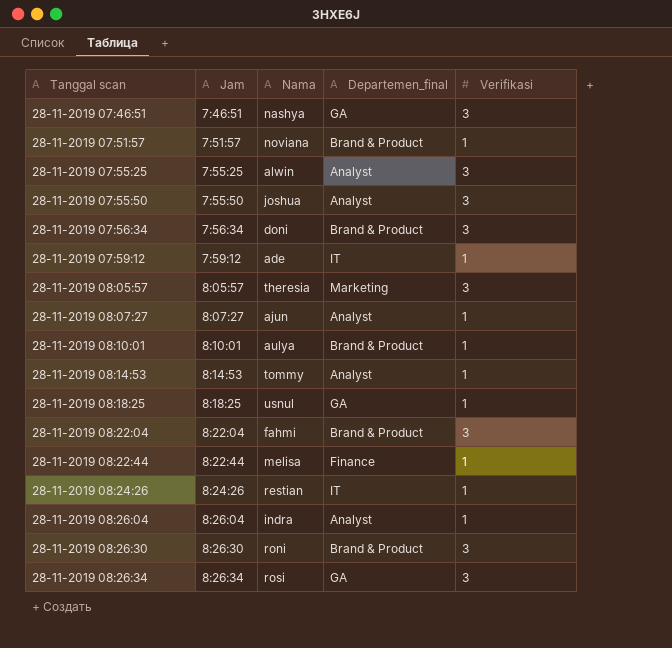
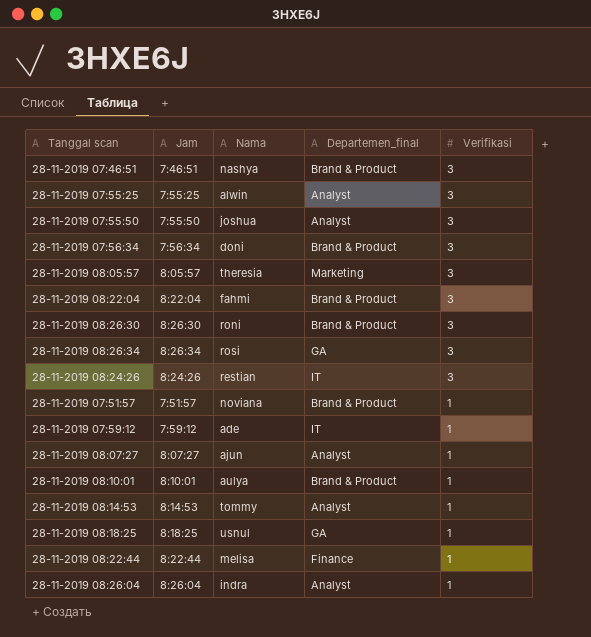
row order: Tanggal scan ascending -> Verifikasi descending
28-11-2019 07:46:51 | Departemen_final: GA -> Brand & Product
28-11-2019 08:24:26 | Verifikasi: 1 -> 3

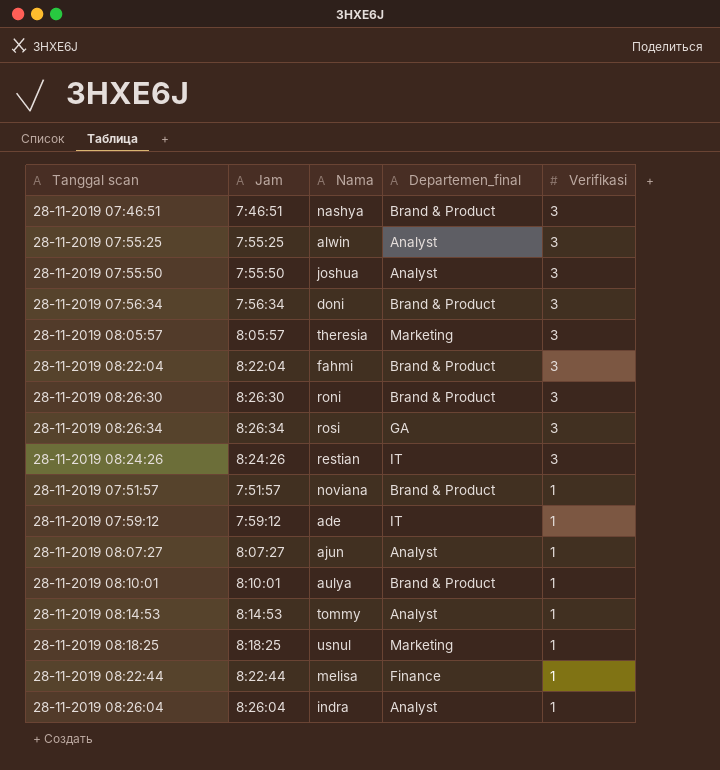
28-11-2019 08:18:25 | Departemen_final: GA -> Marketing

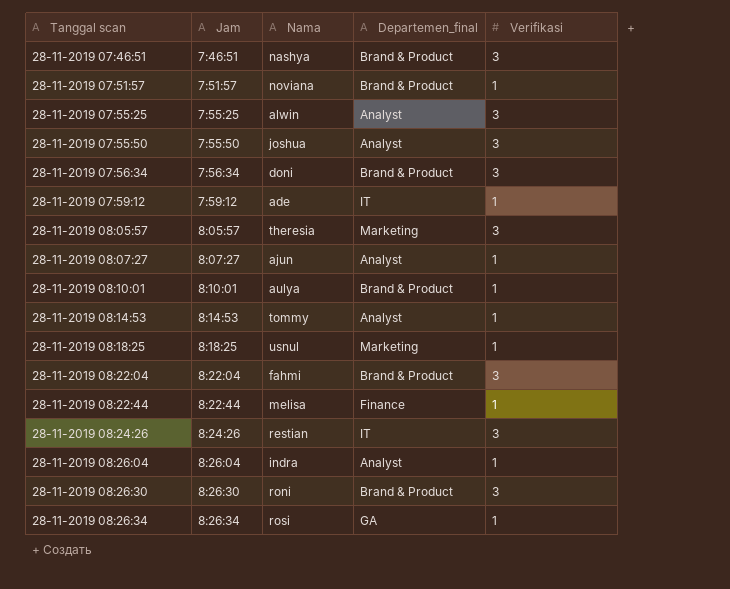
row order: Verifikasi descending -> Tanggal scan ascending
28-11-2019 08:26:34 | Verifikasi: 3 -> 1

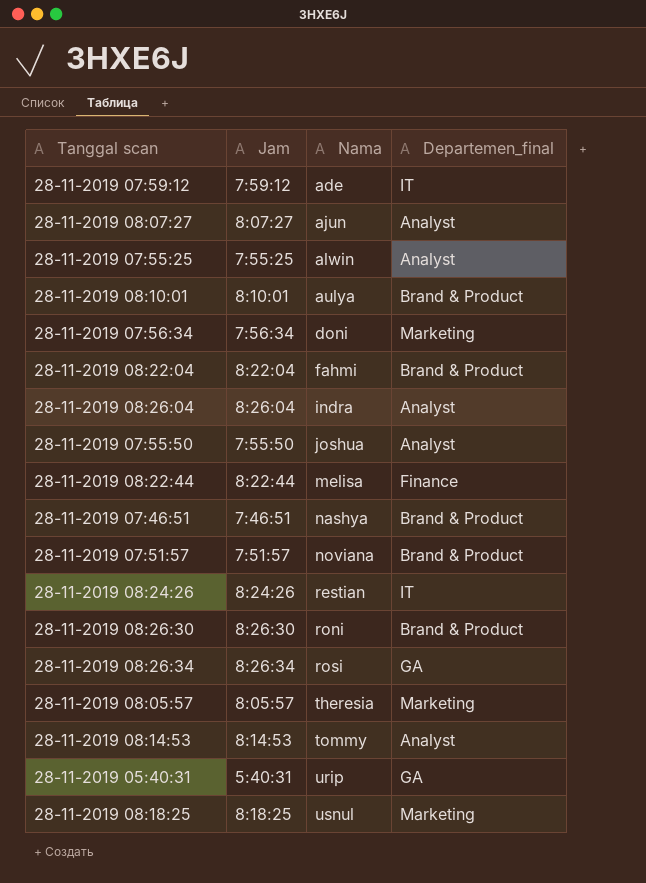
row order: Tanggal scan ascending -> Nama ascending
column Verifikasi | position: 5 -> none
28-11-2019 07:56:34 | Departemen_final: Brand & Product -> Marketing
row 28-11-2019 05:40:31: none -> 5:40:31 | urip | GA

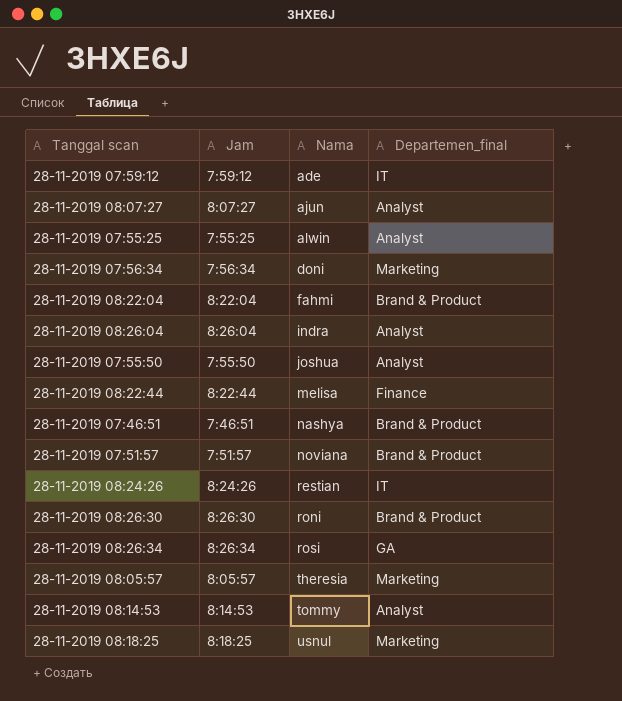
row 28-11-2019 08:10:01: 8:10:01 | aulya | Brand & Product -> none
row 28-11-2019 05:40:31: 5:40:31 | urip | GA -> none

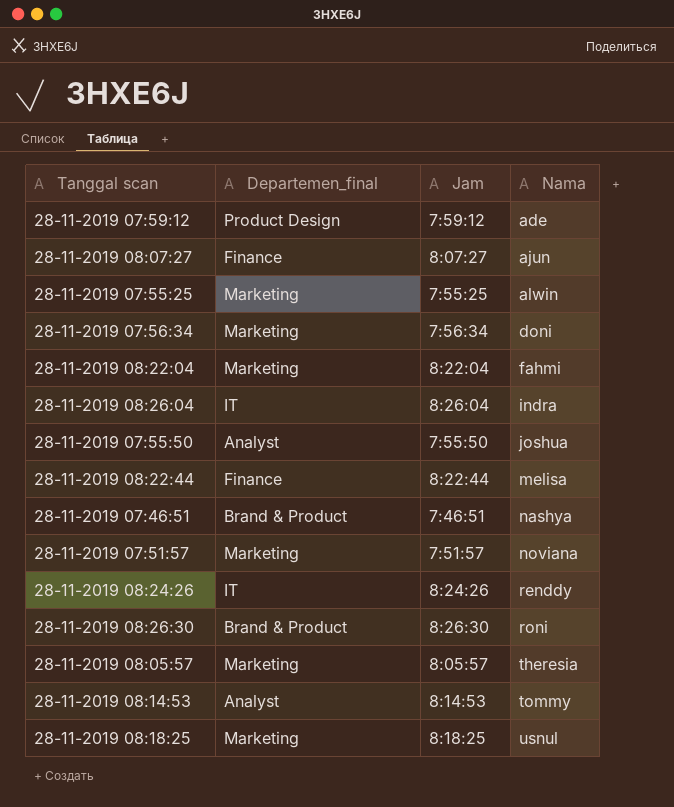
column Departemen_final | position: 4 -> 2
row 28-11-2019 08:26:34: 8:26:34 | rosi | GA -> none
28-11-2019 07:59:12 | Departemen_final: IT -> Product Design
28-11-2019 08:07:27 | Departemen_final: Analyst -> Finance
28-11-2019 07:55:25 | Departemen_final: Analyst -> Marketing
28-11-2019 08:22:04 | Departemen_final: Brand & Product -> Marketing
28-11-2019 08:26:04 | Departemen_final: Analyst -> IT
28-11-2019 07:51:57 | Departemen_final: Brand & Product -> Marketing
28-11-2019 08:24:26 | Nama: restian -> renddy

